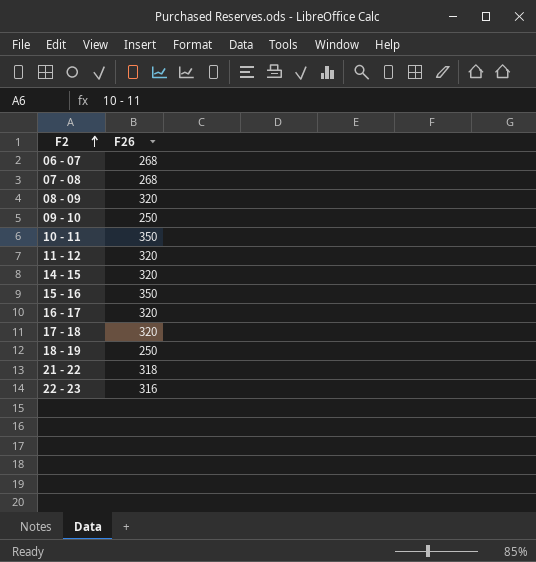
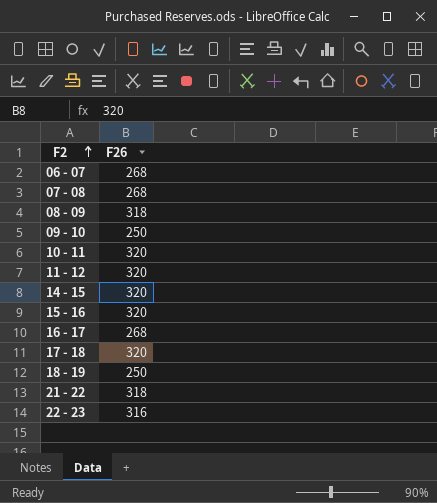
08 - 09 | F26: 320 -> 318
10 - 11 | F26: 350 -> 320
15 - 16 | F26: 350 -> 320
16 - 17 | F26: 320 -> 268

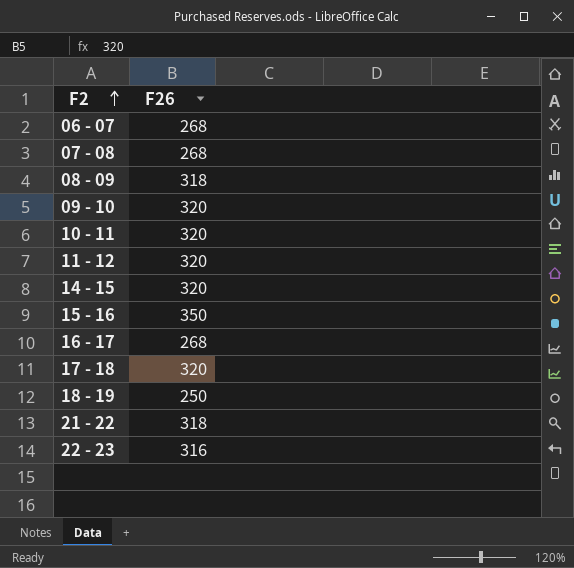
09 - 10 | F26: 250 -> 320
15 - 16 | F26: 320 -> 350

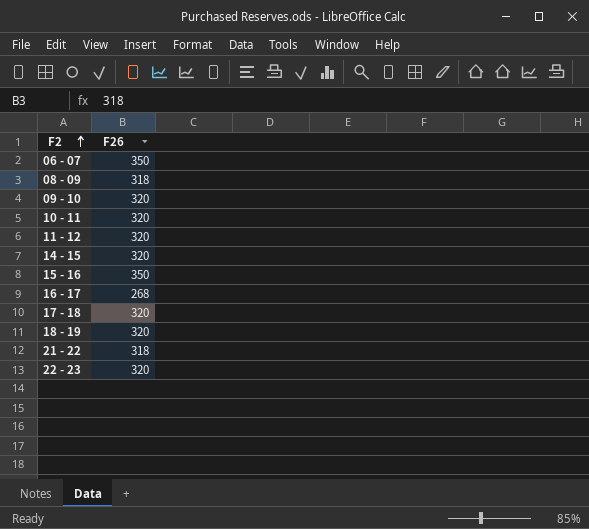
row 07 - 08: 268 -> none
06 - 07 | F26: 268 -> 350
18 - 19 | F26: 250 -> 320
22 - 23 | F26: 316 -> 320

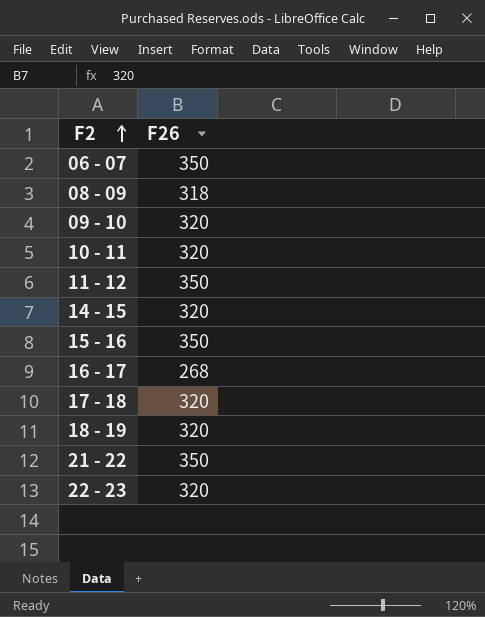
11 - 12 | F26: 320 -> 350
21 - 22 | F26: 318 -> 350

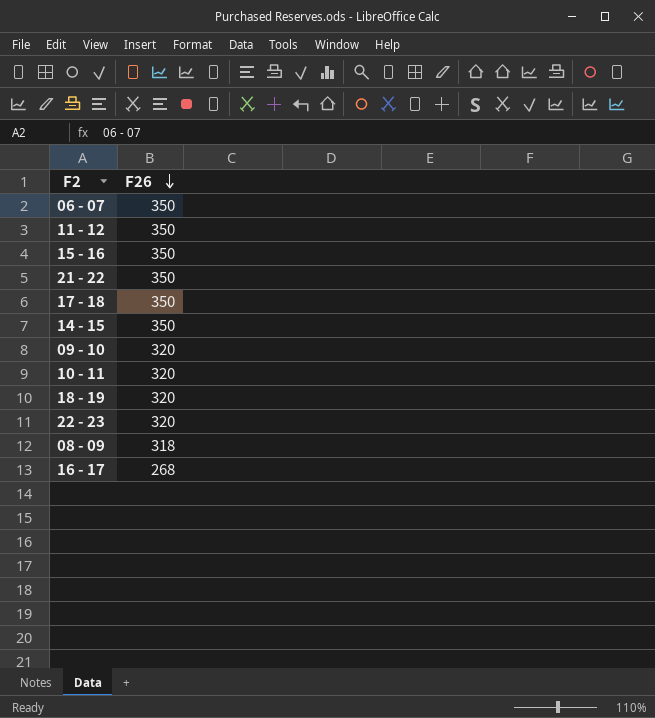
row order: F2 ascending -> F26 descending
17 - 18 | F26: 320 -> 350
14 - 15 | F26: 320 -> 350

